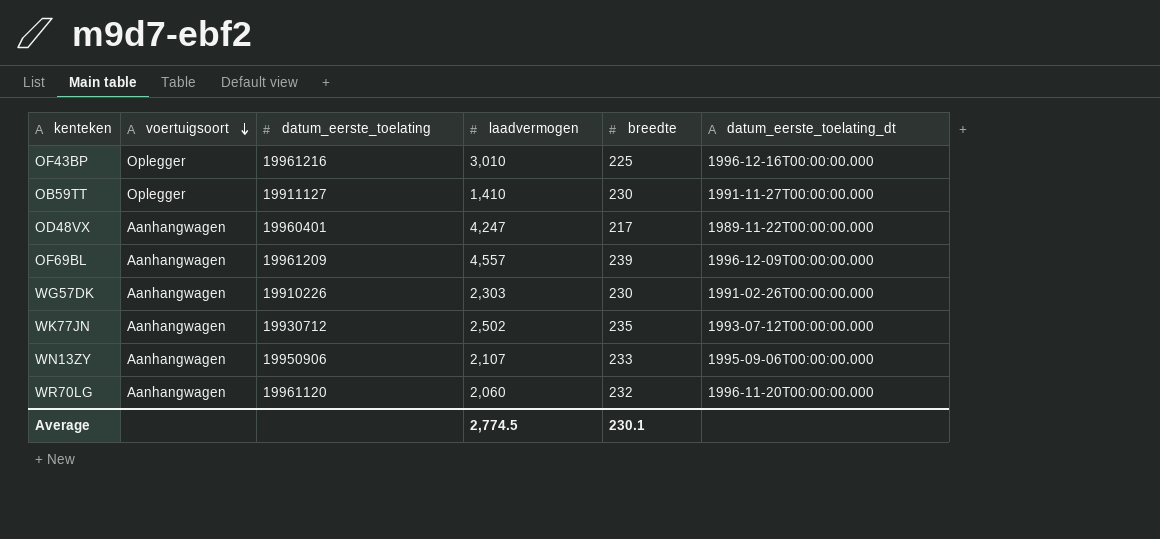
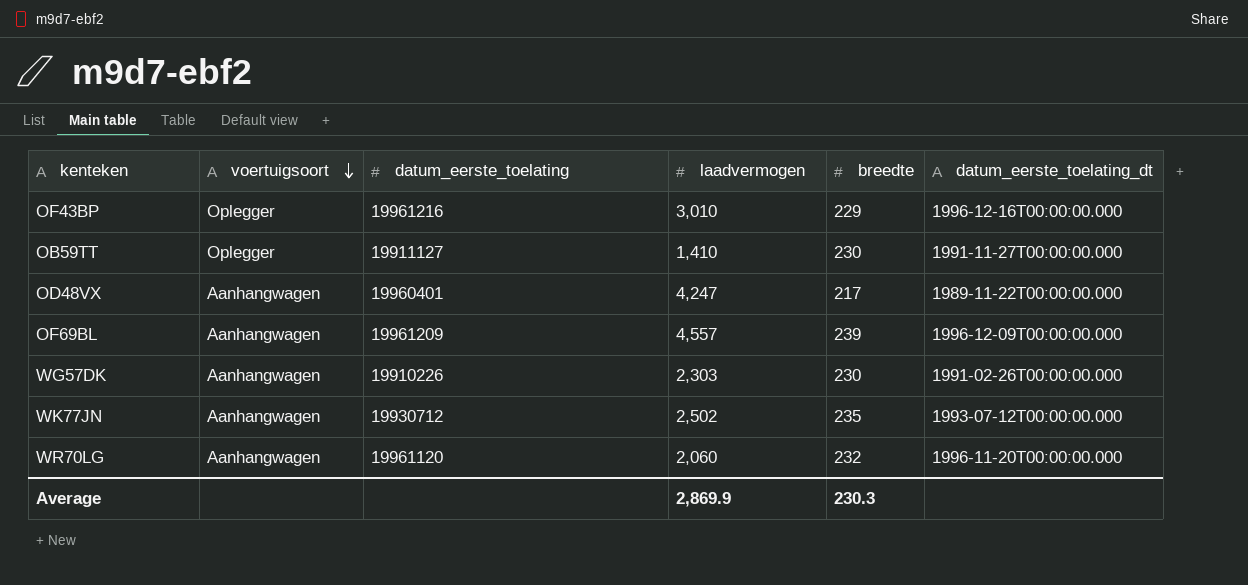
row WN13ZY: Aanhangwagen | 19950906 | 2,107 | 233 | 1995-09-06T00:00:00.000 -> none
OF43BP | breedte: 225 -> 229
Average | laadvermogen: 2,774.5 -> 2,869.9
Average | breedte: 230.1 -> 230.3

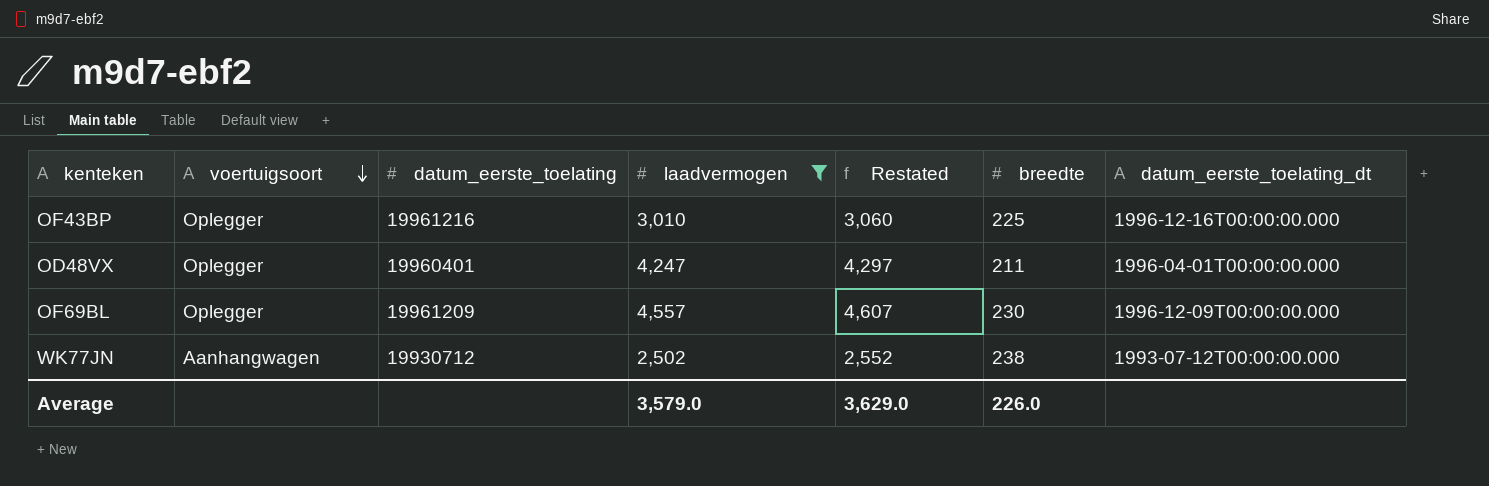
filter: none -> laadvermogen >= 2,502
column Restated | formula: none -> [laadvermogen] + 50
OF43BP | breedte: 229 -> 225
OD48VX | voertuigsoort: Aanhangwagen -> Oplegger
OD48VX | breedte: 217 -> 211
OD48VX | datum_eerste_toelating_dt: 1989-11-22T00:00:00.000 -> 1996-04-01T00:00:00.000
OF69BL | voertuigsoort: Aanhangwagen -> Oplegger
OF69BL | breedte: 239 -> 230
WK77JN | breedte: 235 -> 238
Average | laadvermogen: 2,869.9 -> 3,579.0
Average | breedte: 230.3 -> 226.0

